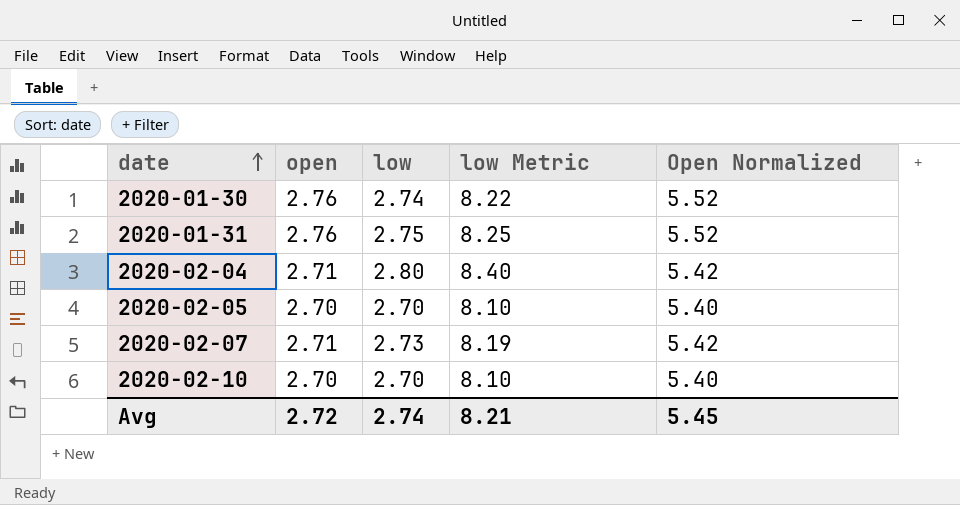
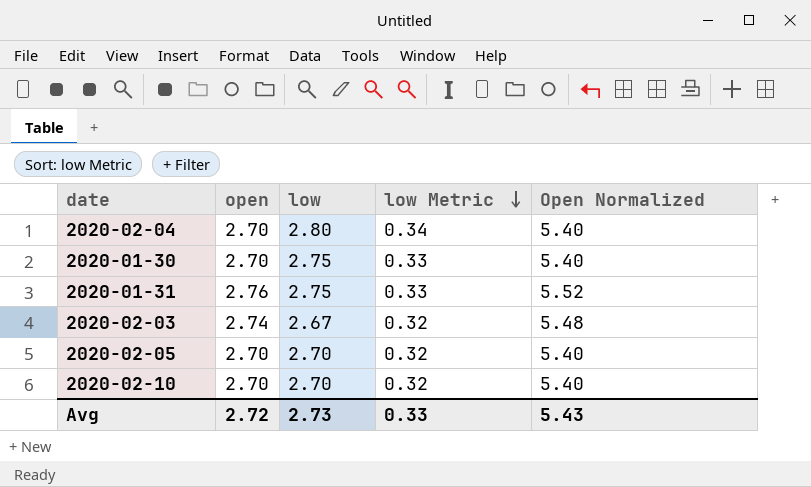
row order: date ascending -> low Metric descending
column low Metric | formula: [low] * 3 -> [low] * 0.12
row 2020-02-07: 2.71 | 2.73 | 8.19 | 5.42 -> none
2020-02-04 | open: 2.71 -> 2.70
2020-02-04 | Open Normalized: 5.42 -> 5.40
2020-01-30 | open: 2.76 -> 2.70
2020-01-30 | low: 2.74 -> 2.75
2020-01-30 | Open Normalized: 5.52 -> 5.40
row 2020-02-03: none -> 2.74 | 2.67 | 0.32 | 5.48
Avg | low: 2.74 -> 2.73
Avg | low Metric: 8.21 -> 0.33
Avg | Open Normalized: 5.45 -> 5.43

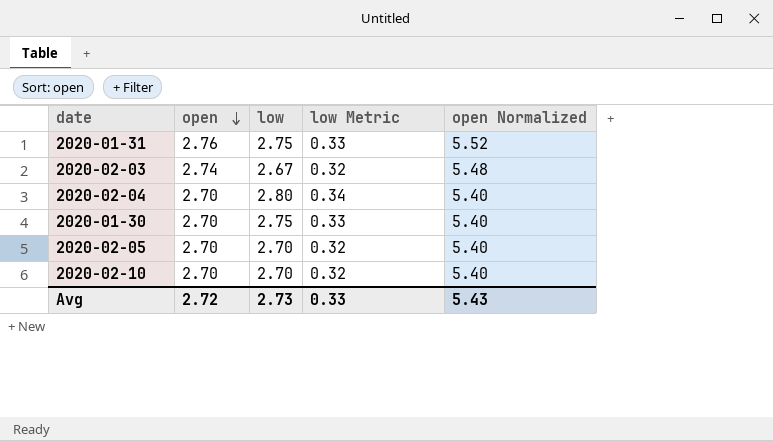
row order: low Metric descending -> open descending
column name: Open Normalized -> open Normalized

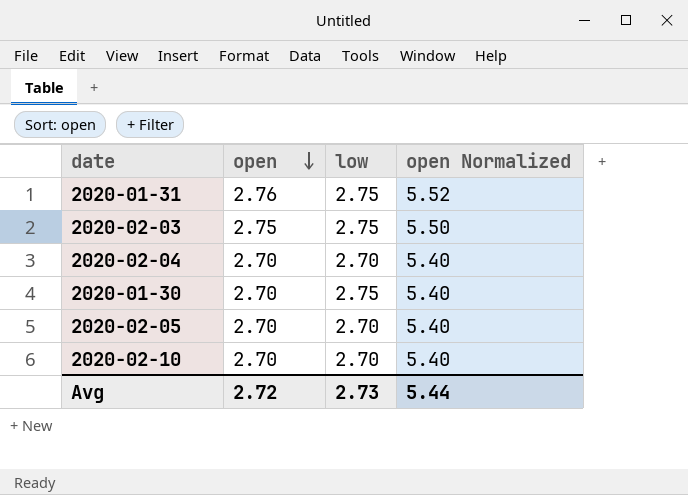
column low Metric | formula: [low] * 0.12 -> none
2020-02-03 | open: 2.74 -> 2.75
2020-02-03 | low: 2.67 -> 2.75
2020-02-03 | open Normalized: 5.48 -> 5.50
2020-02-04 | low: 2.80 -> 2.70
Avg | open Normalized: 5.43 -> 5.44

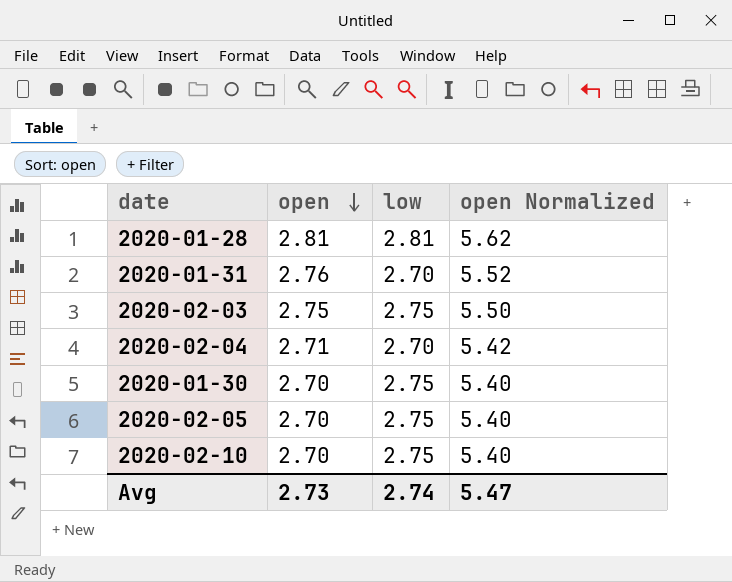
row 2020-01-28: none -> 2.81 | 2.81 | 5.62
2020-01-31 | low: 2.75 -> 2.70
2020-02-04 | open: 2.70 -> 2.71
2020-02-04 | open Normalized: 5.40 -> 5.42
2020-02-05 | low: 2.70 -> 2.75
2020-02-10 | low: 2.70 -> 2.75
Avg | open: 2.72 -> 2.73
Avg | low: 2.73 -> 2.74
Avg | open Normalized: 5.44 -> 5.47

